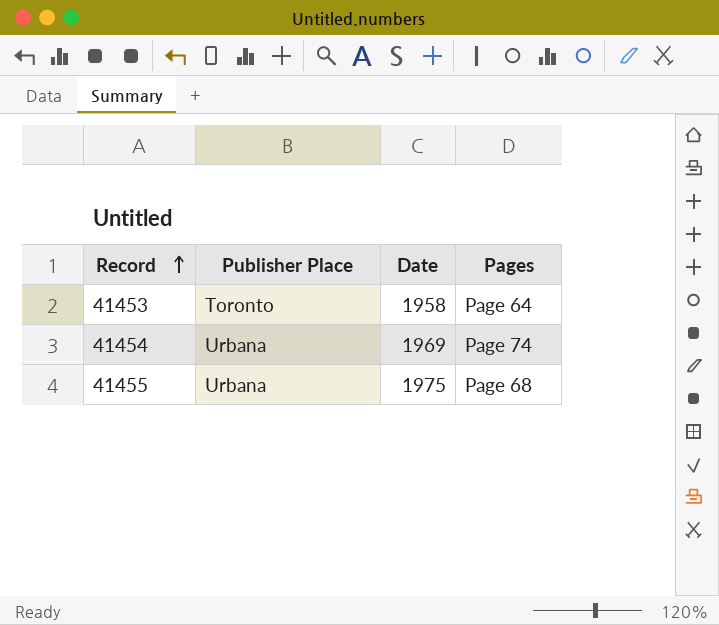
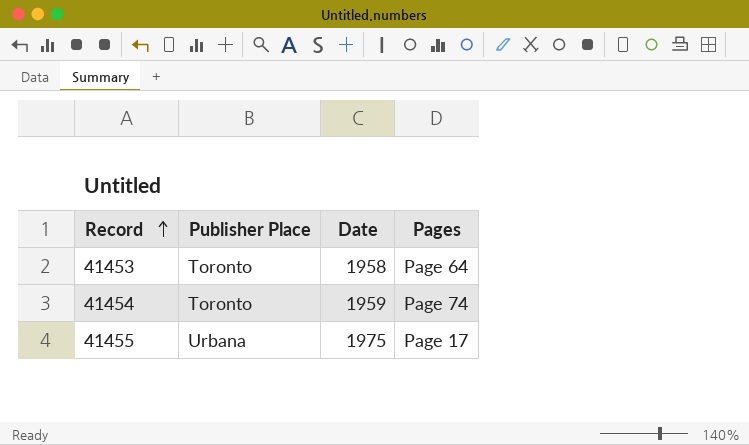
41454 | Publisher Place: Urbana -> Toronto
41454 | Date: 1969 -> 1959
41455 | Pages: Page 68 -> Page 17

